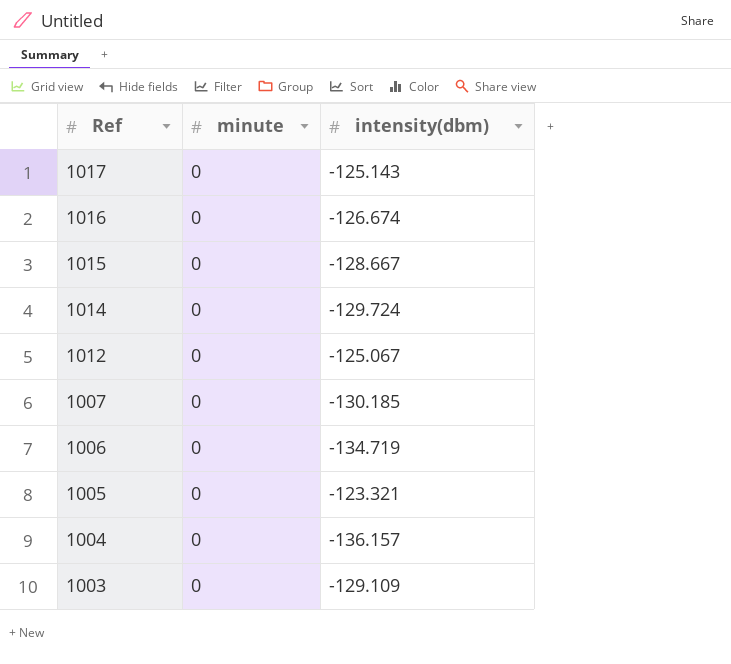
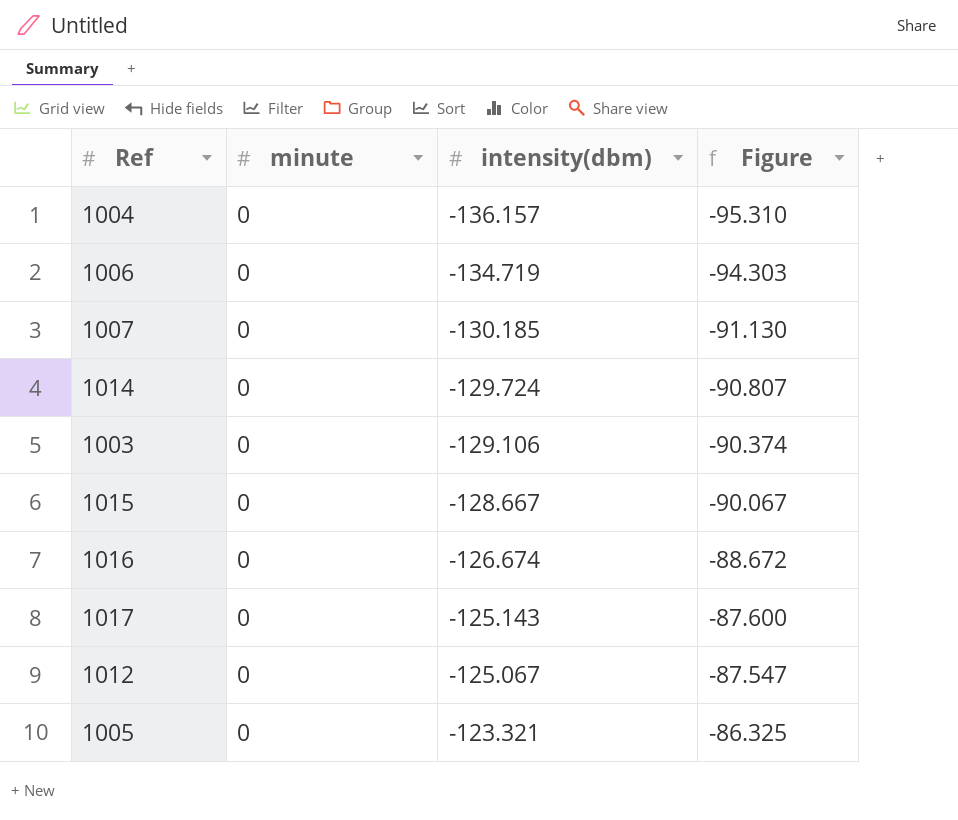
row order: Ref descending -> intensity(dbm) ascending
column Figure | formula: none -> [intensity(dbm)] * 0.7
1003 | intensity(dbm): -129.109 -> -129.106

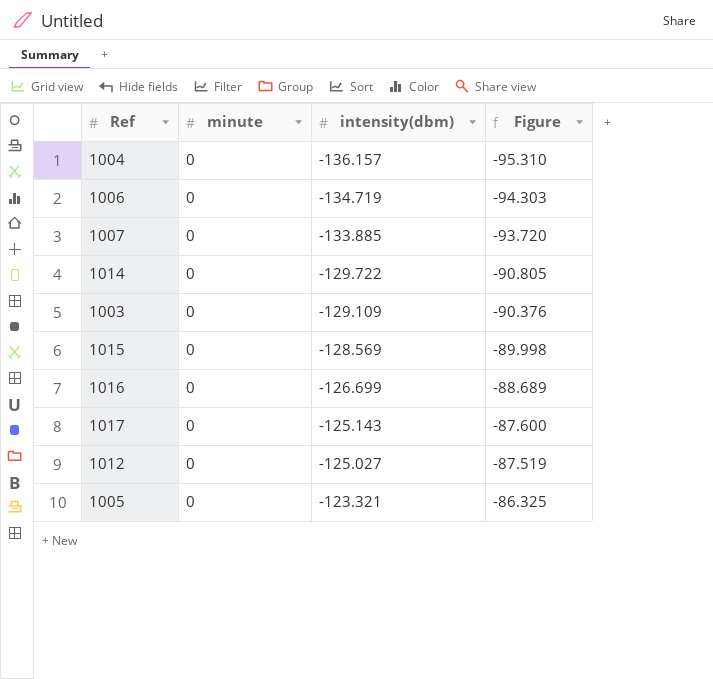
1007 | intensity(dbm): -130.185 -> -133.885
1007 | Figure: -91.130 -> -93.720
1014 | intensity(dbm): -129.724 -> -129.722
1014 | Figure: -90.807 -> -90.805
1003 | intensity(dbm): -129.106 -> -129.109
1003 | Figure: -90.374 -> -90.376
1015 | intensity(dbm): -128.667 -> -128.569
1015 | Figure: -90.067 -> -89.998
1016 | intensity(dbm): -126.674 -> -126.699
1016 | Figure: -88.672 -> -88.689
1012 | intensity(dbm): -125.067 -> -125.027
1012 | Figure: -87.547 -> -87.519

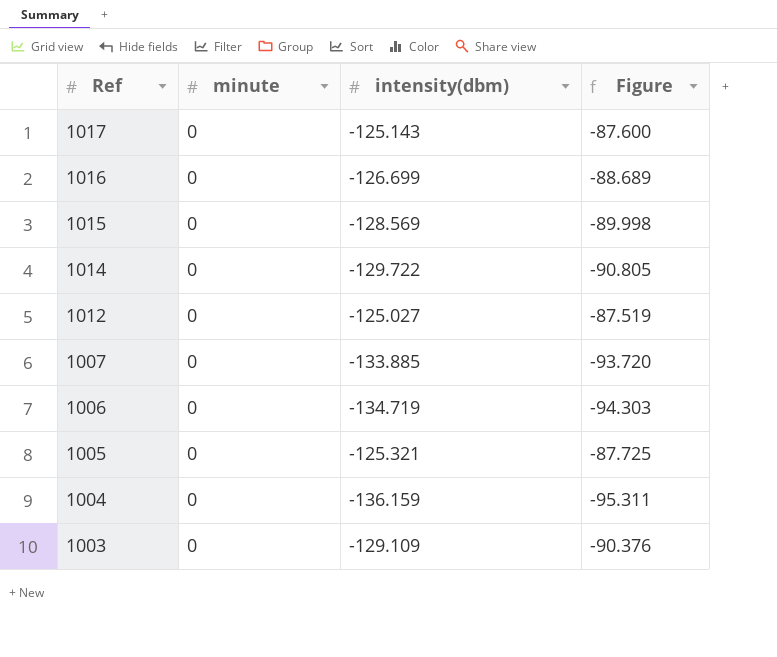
row order: intensity(dbm) ascending -> Ref descending
1005 | intensity(dbm): -123.321 -> -125.321
1005 | Figure: -86.325 -> -87.725
1004 | intensity(dbm): -136.157 -> -136.159
1004 | Figure: -95.310 -> -95.311

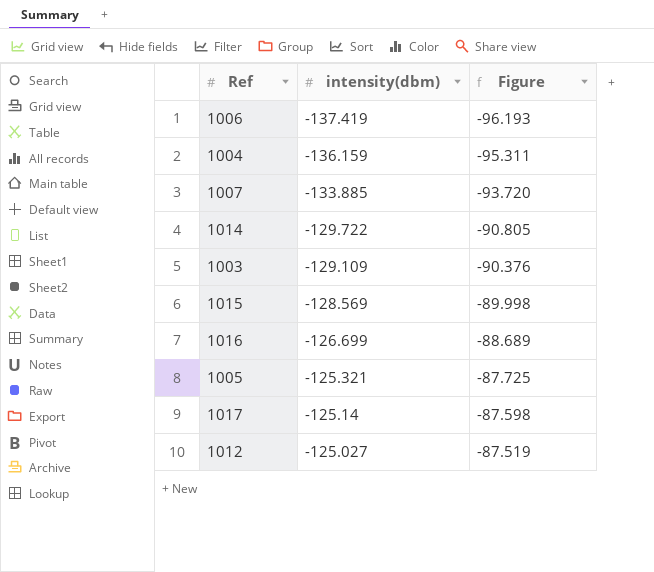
row order: Ref descending -> intensity(dbm) ascending
column minute | position: 2 -> none
1006 | intensity(dbm): -134.719 -> -137.419
1006 | Figure: -94.303 -> -96.193
1017 | intensity(dbm): -125.143 -> -125.14
1017 | Figure: -87.600 -> -87.598

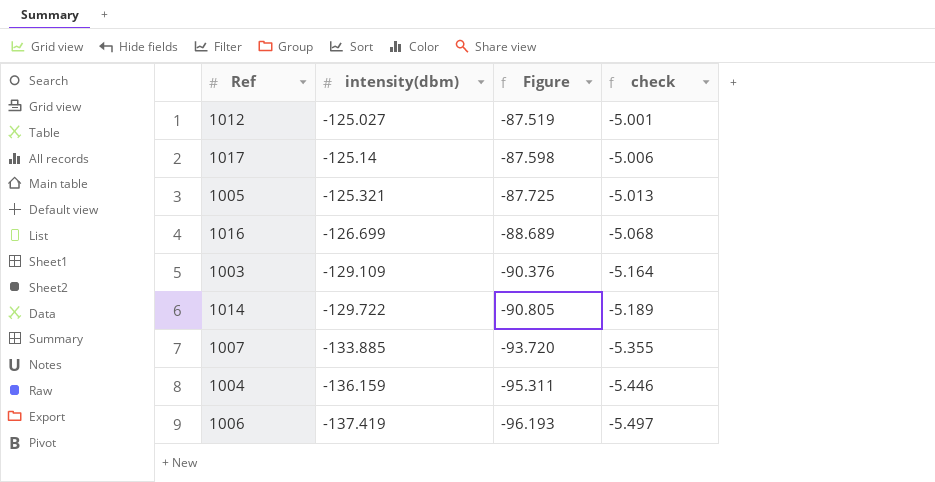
row order: intensity(dbm) ascending -> intensity(dbm) descending
column check | formula: none -> [intensity(dbm)] * 0.04
row 1015: -128.569 | -89.998 -> none

